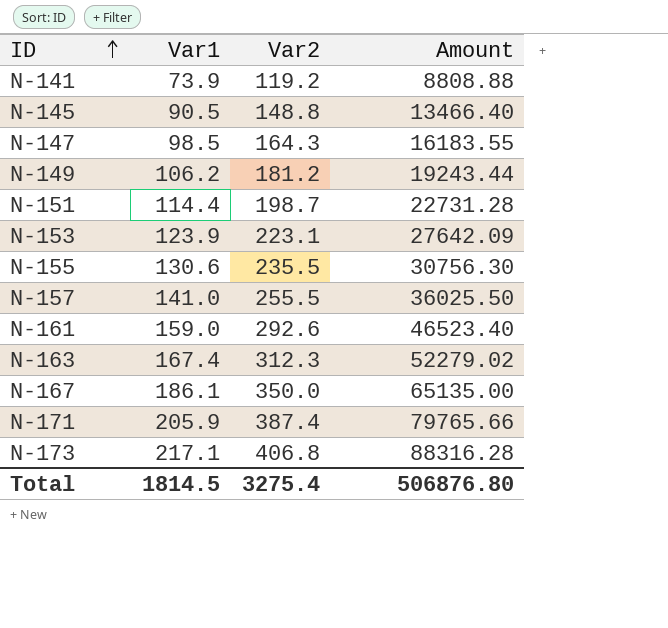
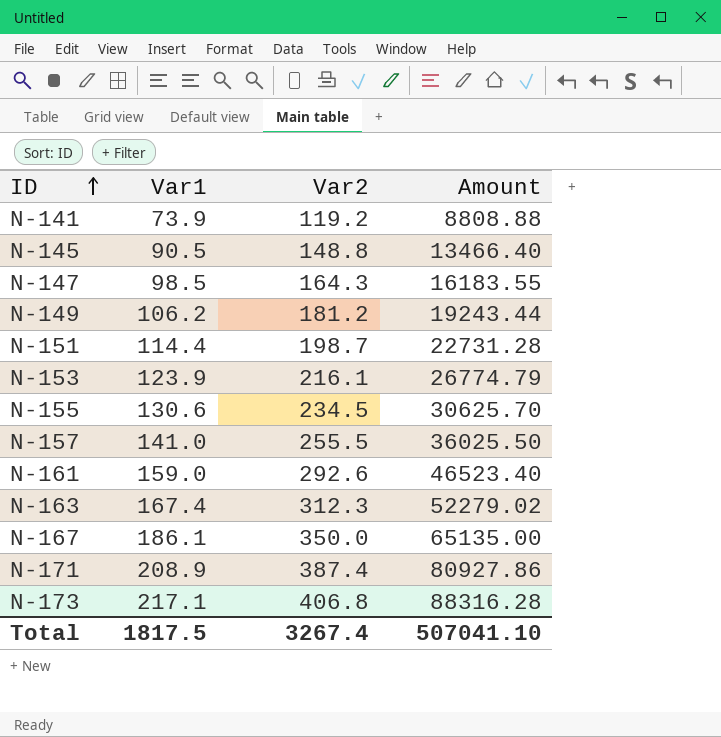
N-153 | Var2: 223.1 -> 216.1
N-153 | Amount: 27642.09 -> 26774.79
N-155 | Var2: 235.5 -> 234.5
N-155 | Amount: 30756.30 -> 30625.70
N-171 | Var1: 205.9 -> 208.9
N-171 | Amount: 79765.66 -> 80927.86
Total | Var1: 1814.5 -> 1817.5
Total | Var2: 3275.4 -> 3267.4
Total | Amount: 506876.80 -> 507041.10

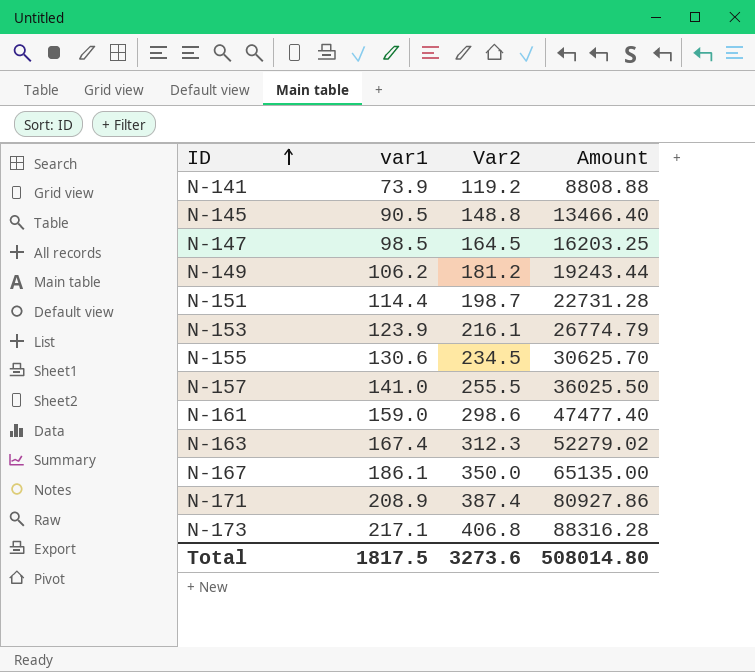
column name: Var1 -> var1
N-147 | Var2: 164.3 -> 164.5
N-147 | Amount: 16183.55 -> 16203.25
N-161 | Var2: 292.6 -> 298.6
N-161 | Amount: 46523.40 -> 47477.40
Total | Var2: 3267.4 -> 3273.6
Total | Amount: 507041.10 -> 508014.80

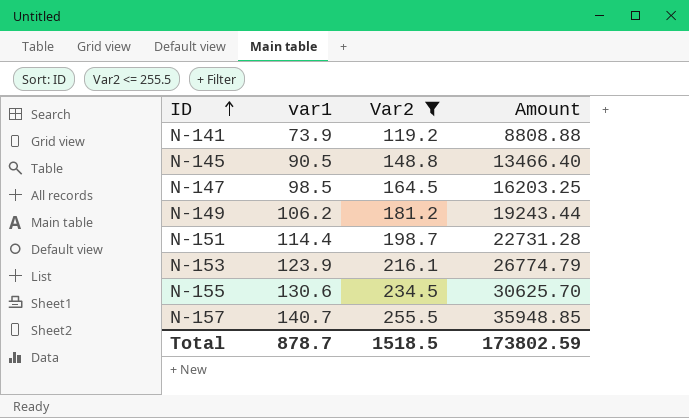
filter: none -> Var2 <= 255.5
N-157 | var1: 141.0 -> 140.7
N-157 | Amount: 36025.50 -> 35948.85
Total | var1: 1817.5 -> 878.7
Total | Var2: 3273.6 -> 1518.5
Total | Amount: 508014.80 -> 173802.59

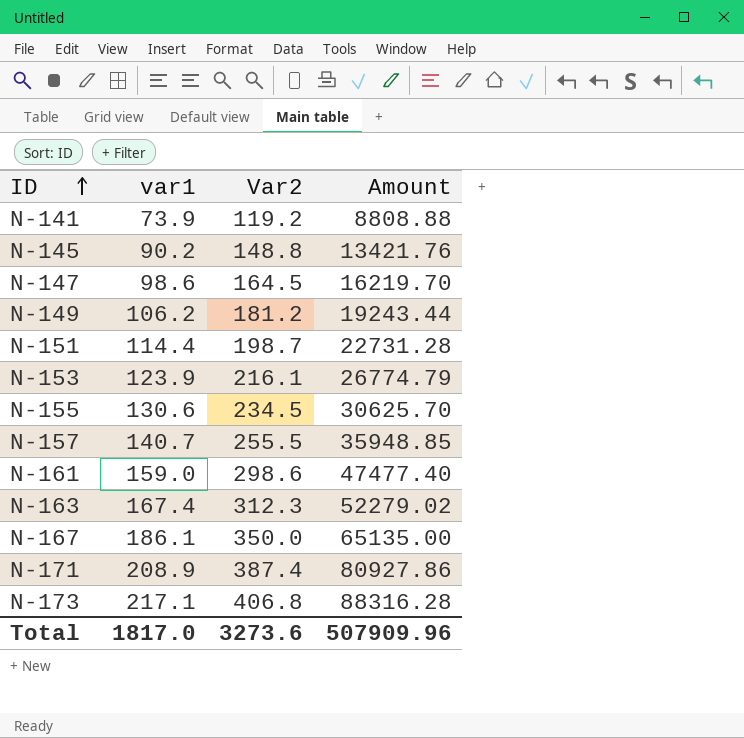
filter: Var2 <= 255.5 -> none
N-145 | var1: 90.5 -> 90.2
N-145 | Amount: 13466.40 -> 13421.76
N-147 | var1: 98.5 -> 98.6
N-147 | Amount: 16203.25 -> 16219.70
Total | var1: 878.7 -> 1817.0
Total | Var2: 1518.5 -> 3273.6
Total | Amount: 173802.59 -> 507909.96

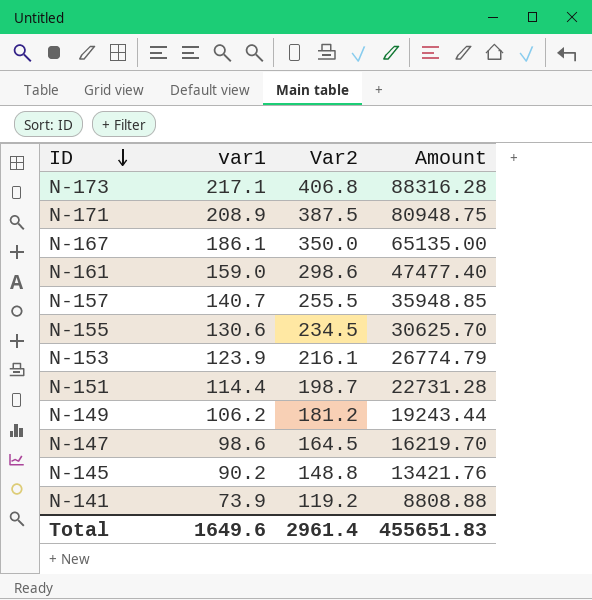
row order: ID ascending -> ID descending
row N-163: 167.4 | 312.3 | 52279.02 -> none
N-171 | Var2: 387.4 -> 387.5
N-171 | Amount: 80927.86 -> 80948.75
Total | var1: 1817.0 -> 1649.6
Total | Var2: 3273.6 -> 2961.4
Total | Amount: 507909.96 -> 455651.83

